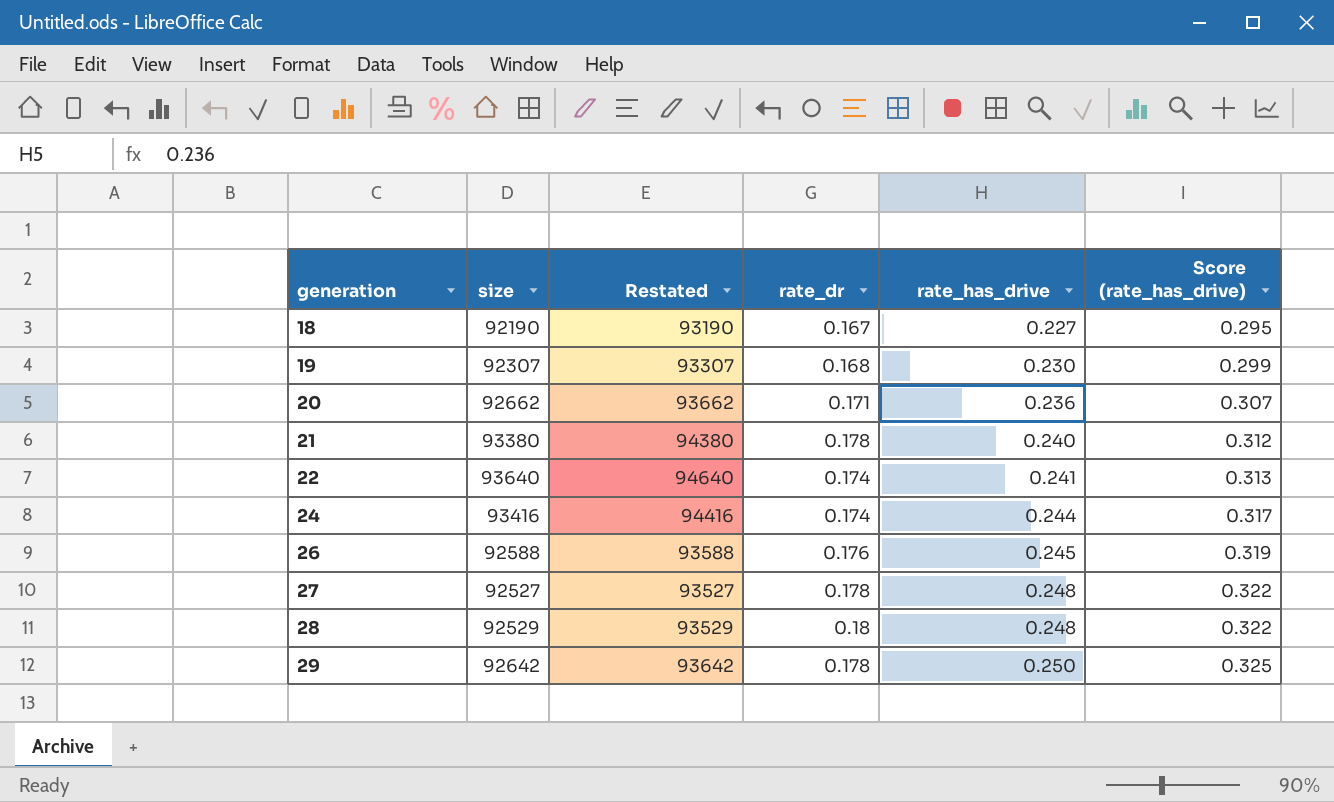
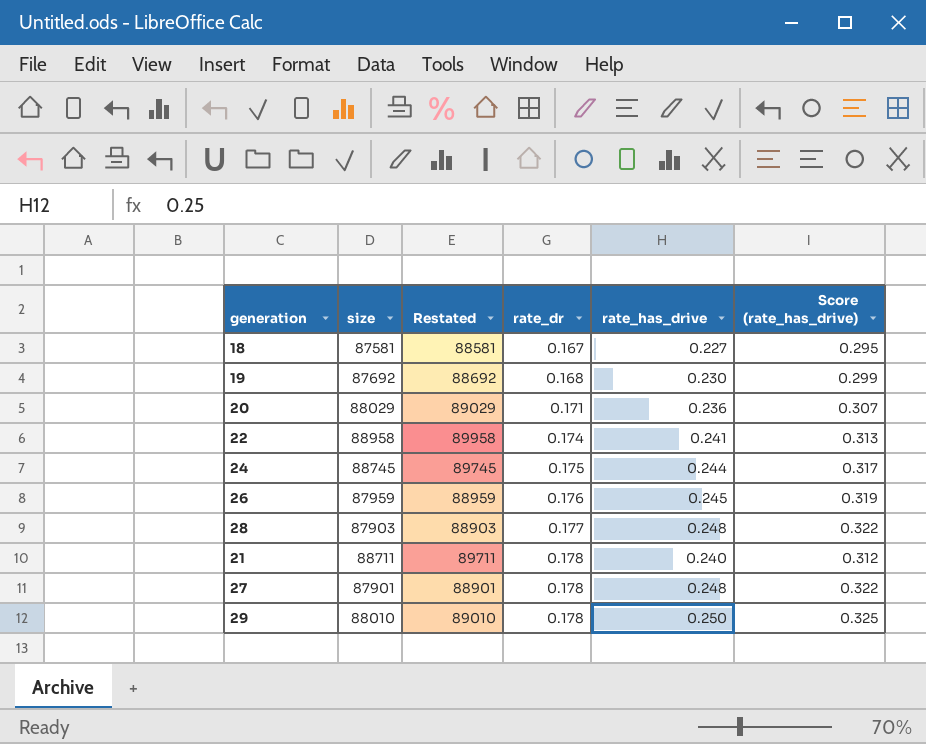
row order: generation ascending -> rate_dr ascending
18 | size: 92190 -> 87581
18 | Restated: 93190 -> 88581
19 | size: 92307 -> 87692
19 | Restated: 93307 -> 88692
20 | size: 92662 -> 88029
20 | Restated: 93662 -> 89029
22 | size: 93640 -> 88958
22 | Restated: 94640 -> 89958
24 | size: 93416 -> 88745
24 | Restated: 94416 -> 89745
24 | rate_dr: 0.174 -> 0.175
26 | size: 92588 -> 87959
26 | Restated: 93588 -> 88959
28 | size: 92529 -> 87903
28 | Restated: 93529 -> 88903
28 | rate_dr: 0.18 -> 0.177
21 | size: 93380 -> 88711
21 | Restated: 94380 -> 89711
27 | size: 92527 -> 87901
27 | Restated: 93527 -> 88901
29 | size: 92642 -> 88010
29 | Restated: 93642 -> 89010

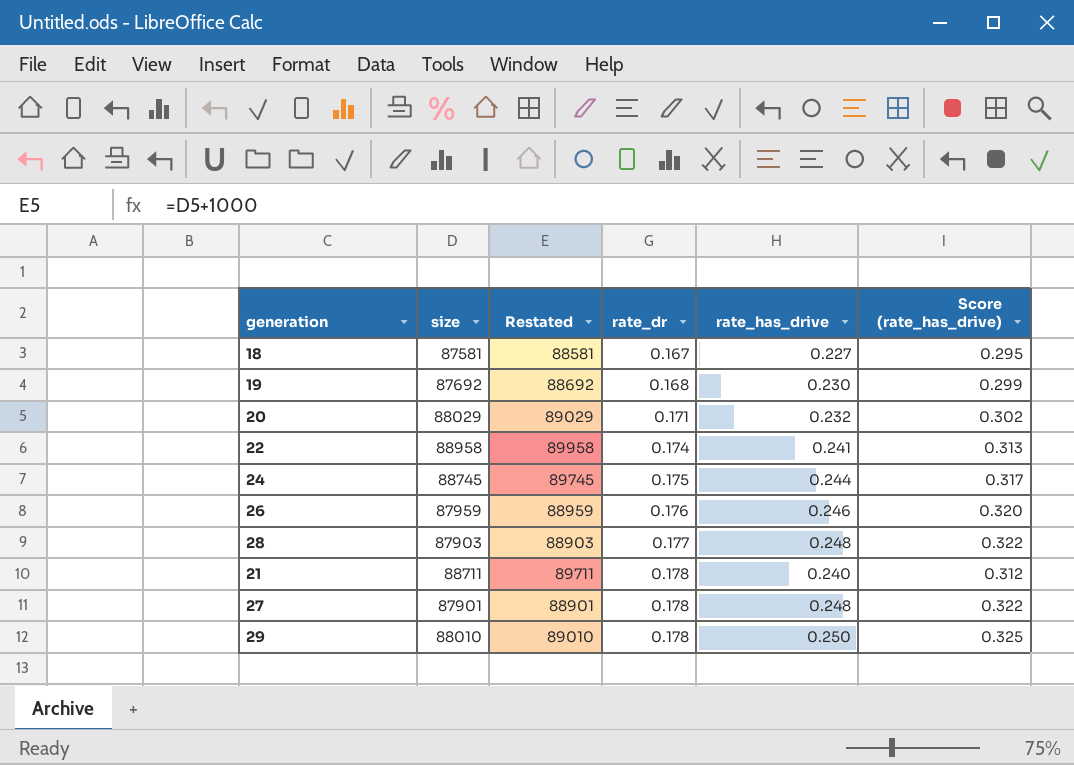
20 | rate_has_drive: 0.236 -> 0.232
20 | Score (rate_has_drive): 0.307 -> 0.302
26 | rate_has_drive: 0.245 -> 0.246
26 | Score (rate_has_drive): 0.319 -> 0.320

